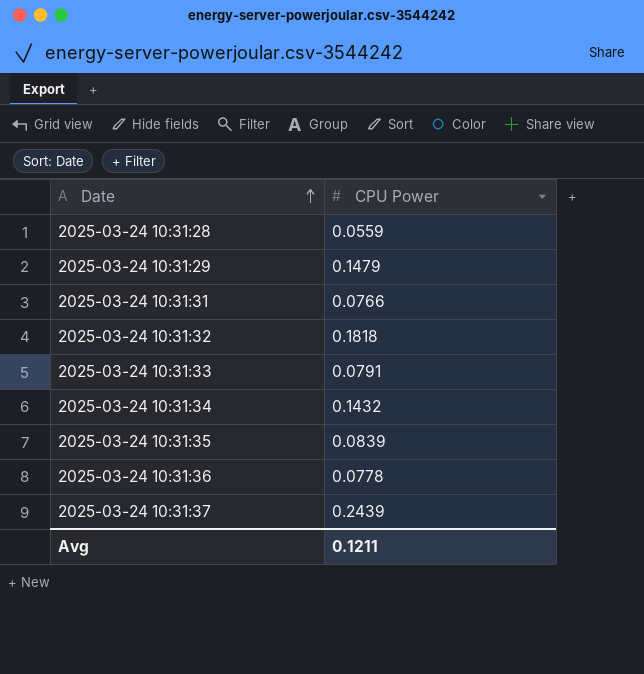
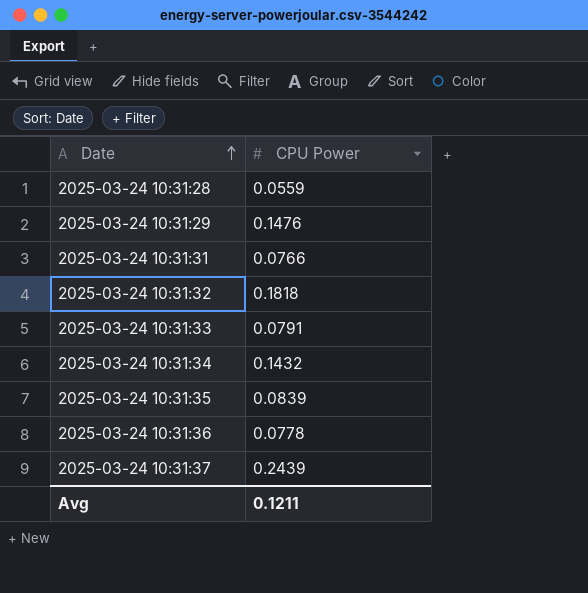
2025-03-24 10:31:29 | CPU Power: 0.1479 -> 0.1476

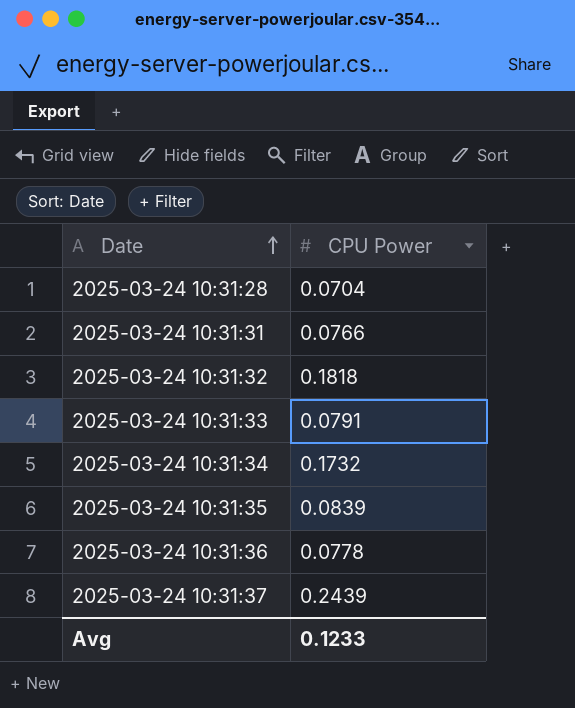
row 2025-03-24 10:31:29: 0.1476 -> none
2025-03-24 10:31:28 | CPU Power: 0.0559 -> 0.0704
2025-03-24 10:31:34 | CPU Power: 0.1432 -> 0.1732
Avg | CPU Power: 0.1211 -> 0.1233

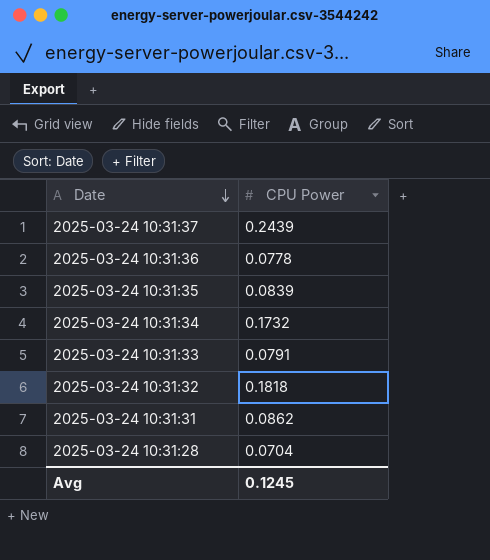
row order: Date ascending -> Date descending
2025-03-24 10:31:31 | CPU Power: 0.0766 -> 0.0862
Avg | CPU Power: 0.1233 -> 0.1245

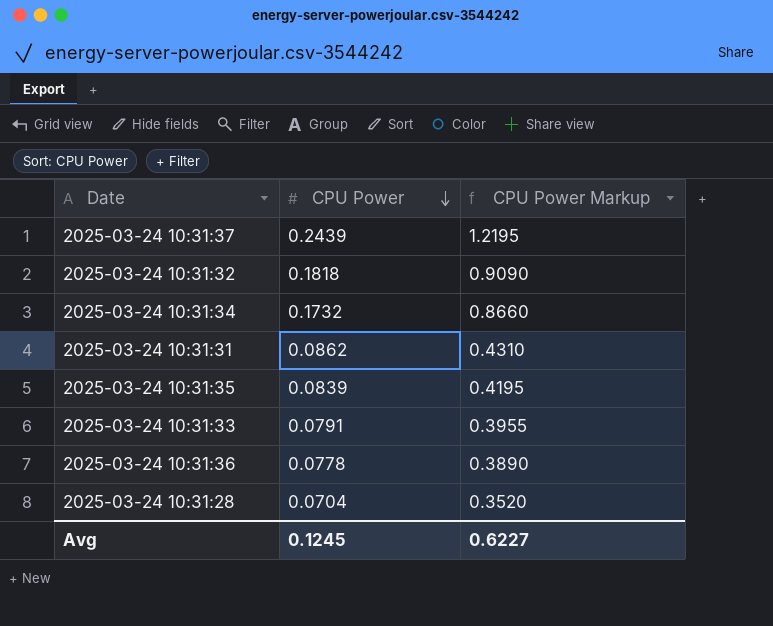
row order: Date descending -> CPU Power descending
column CPU Power Markup | formula: none -> [CPU Power] * 5

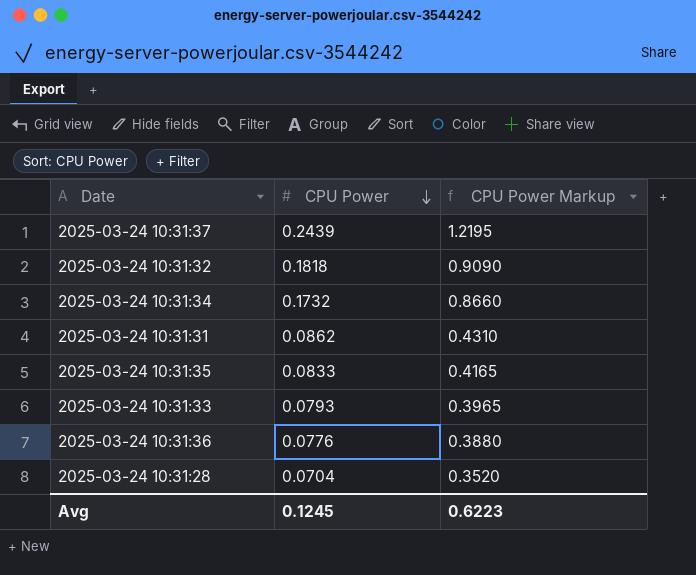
2025-03-24 10:31:35 | CPU Power: 0.0839 -> 0.0833
2025-03-24 10:31:35 | CPU Power Markup: 0.4195 -> 0.4165
2025-03-24 10:31:33 | CPU Power: 0.0791 -> 0.0793
2025-03-24 10:31:33 | CPU Power Markup: 0.3955 -> 0.3965
2025-03-24 10:31:36 | CPU Power: 0.0778 -> 0.0776
2025-03-24 10:31:36 | CPU Power Markup: 0.3890 -> 0.3880
Avg | CPU Power Markup: 0.6227 -> 0.6223

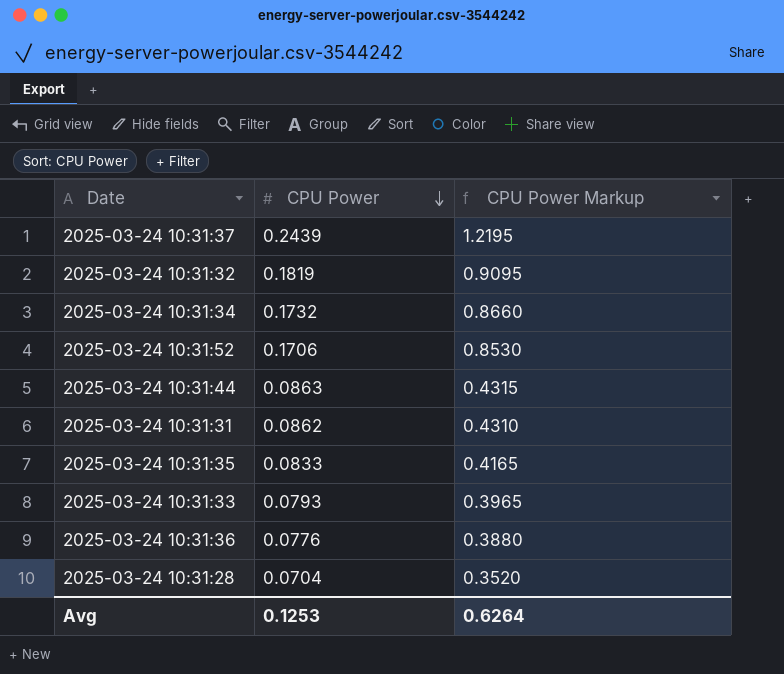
2025-03-24 10:31:32 | CPU Power: 0.1818 -> 0.1819
2025-03-24 10:31:32 | CPU Power Markup: 0.9090 -> 0.9095
row 2025-03-24 10:31:52: none -> 0.1706 | 0.8530
row 2025-03-24 10:31:44: none -> 0.0863 | 0.4315
Avg | CPU Power: 0.1245 -> 0.1253
Avg | CPU Power Markup: 0.6223 -> 0.6264

